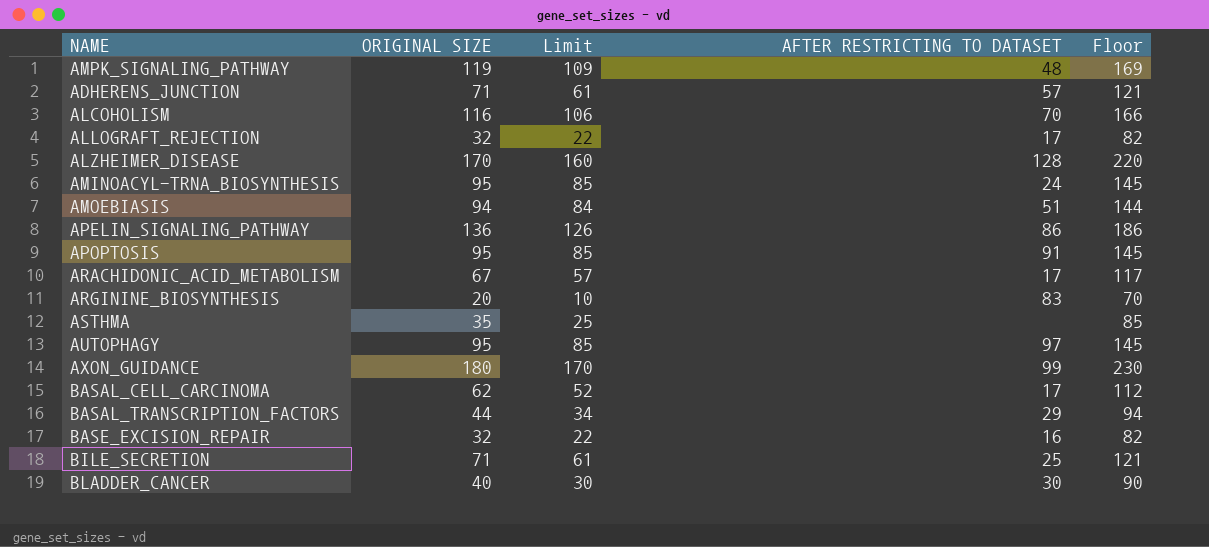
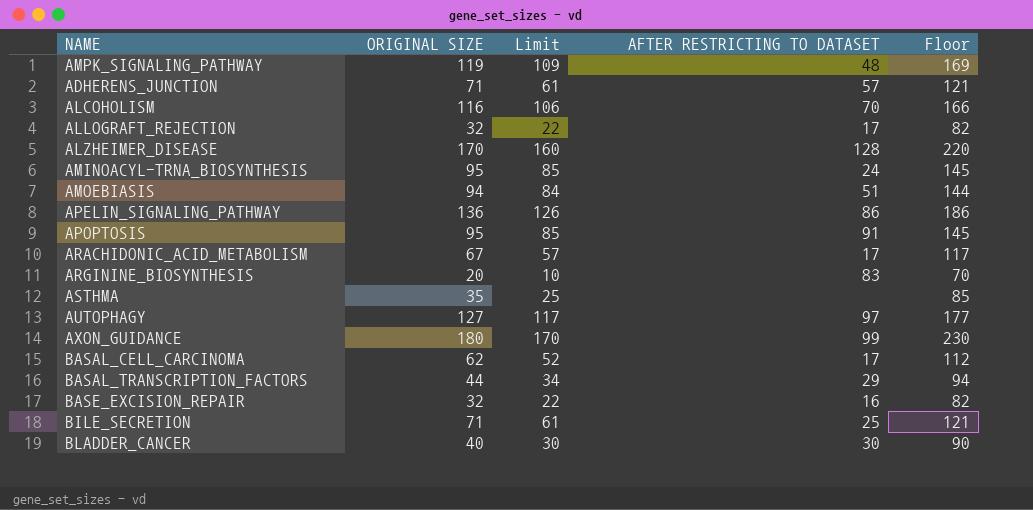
AUTOPHAGY | ORIGINAL SIZE: 95 -> 127
AUTOPHAGY | Limit: 85 -> 117
AUTOPHAGY | Floor: 145 -> 177

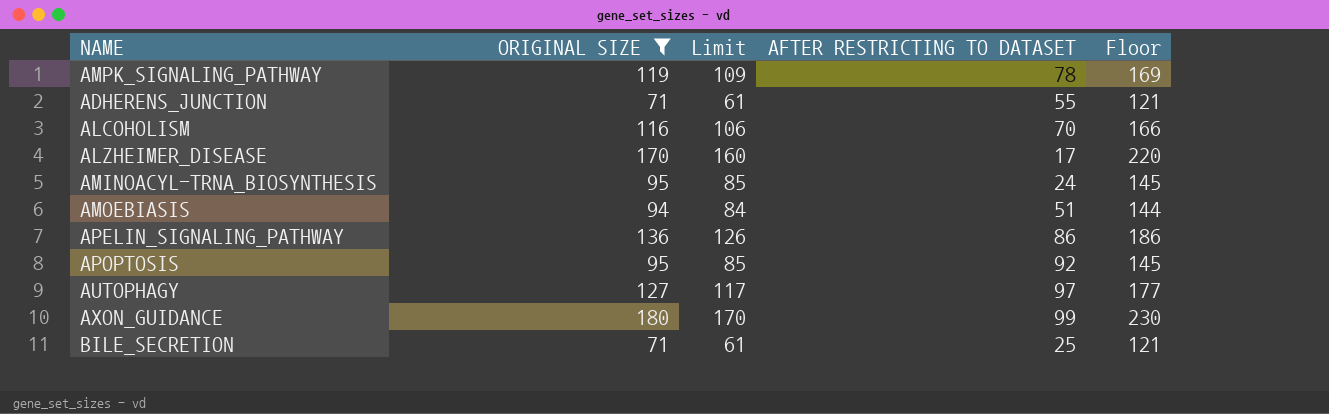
filter: none -> ORIGINAL SIZE >= 71
AMPK_SIGNALING_PATHWAY | AFTER RESTRICTING TO DATASET: 48 -> 78
ADHERENS_JUNCTION | AFTER RESTRICTING TO DATASET: 57 -> 55
ALZHEIMER_DISEASE | AFTER RESTRICTING TO DATASET: 128 -> 17
APOPTOSIS | AFTER RESTRICTING TO DATASET: 91 -> 92

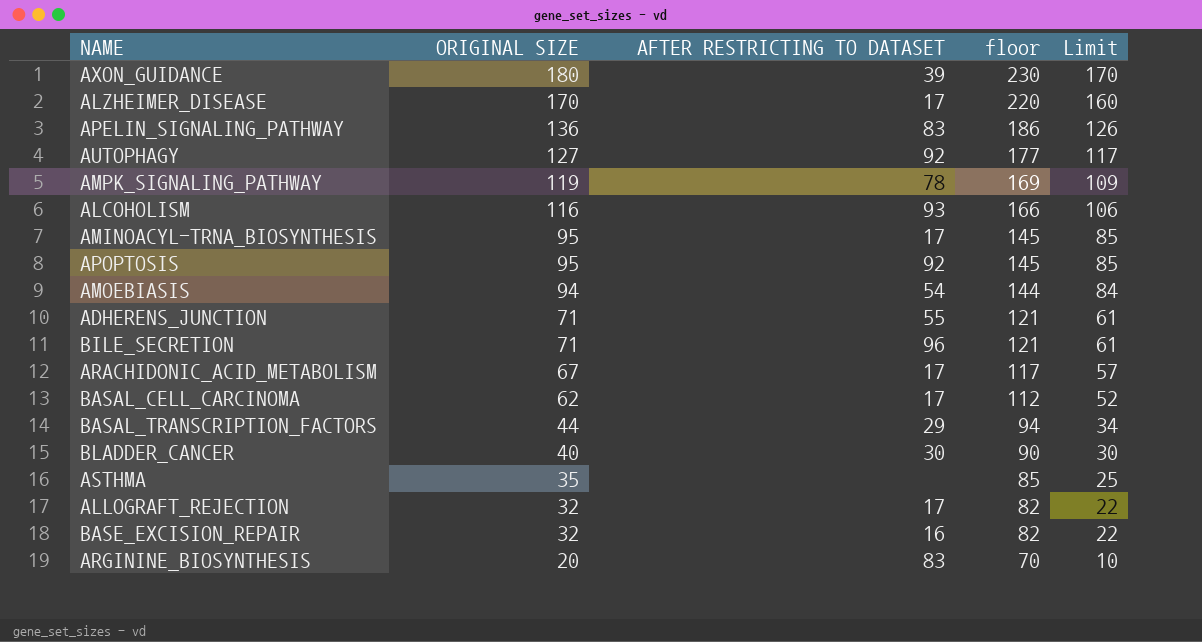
filter: ORIGINAL SIZE >= 71 -> none
row order: none -> ORIGINAL SIZE descending
column name: Floor -> floor
column Limit | position: 3 -> 5
AXON_GUIDANCE | AFTER RESTRICTING TO DATASET: 99 -> 39
APELIN_SIGNALING_PATHWAY | AFTER RESTRICTING TO DATASET: 86 -> 83
AUTOPHAGY | AFTER RESTRICTING TO DATASET: 97 -> 92
ALCOHOLISM | AFTER RESTRICTING TO DATASET: 70 -> 93
AMINOACYL-TRNA_BIOSYNTHESIS | AFTER RESTRICTING TO DATASET: 24 -> 17
AMOEBIASIS | AFTER RESTRICTING TO DATASET: 51 -> 54
BILE_SECRETION | AFTER RESTRICTING TO DATASET: 25 -> 96

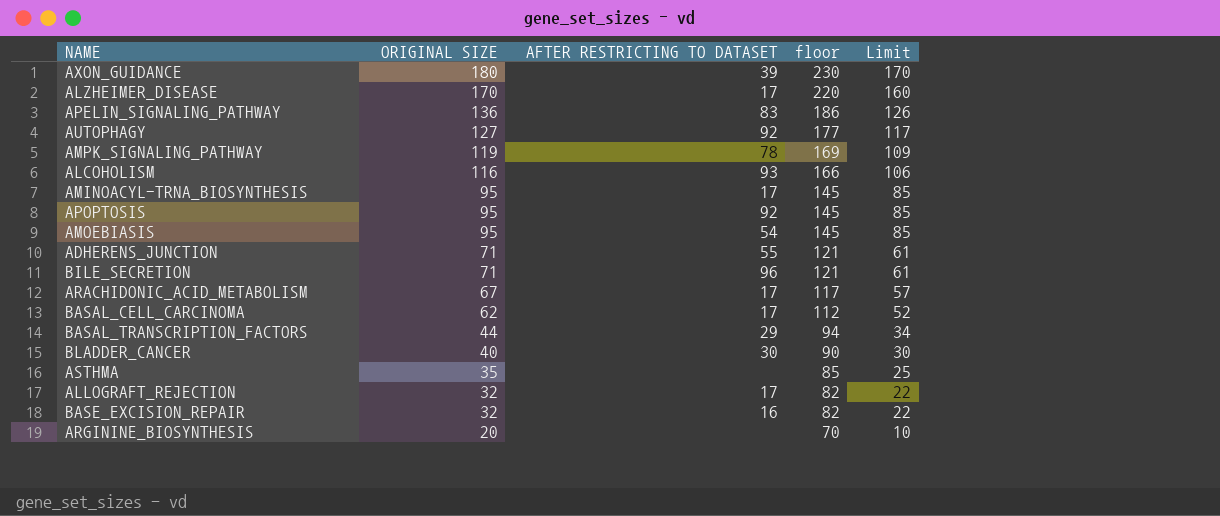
AMOEBIASIS | ORIGINAL SIZE: 94 -> 95
AMOEBIASIS | floor: 144 -> 145
AMOEBIASIS | Limit: 84 -> 85
ARGININE_BIOSYNTHESIS | AFTER RESTRICTING TO DATASET: 83 -> none

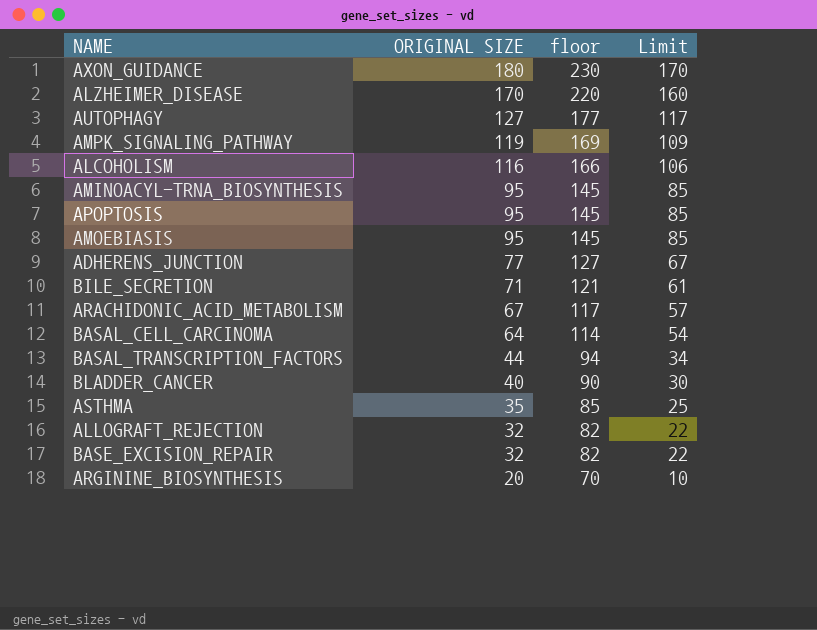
column AFTER RESTRICTING TO DATASET | position: 3 -> none
row APELIN_SIGNALING_PATHWAY: 136 | 83 | 186 | 126 -> none
ADHERENS_JUNCTION | ORIGINAL SIZE: 71 -> 77
ADHERENS_JUNCTION | floor: 121 -> 127
ADHERENS_JUNCTION | Limit: 61 -> 67
BASAL_CELL_CARCINOMA | ORIGINAL SIZE: 62 -> 64
BASAL_CELL_CARCINOMA | floor: 112 -> 114
BASAL_CELL_CARCINOMA | Limit: 52 -> 54

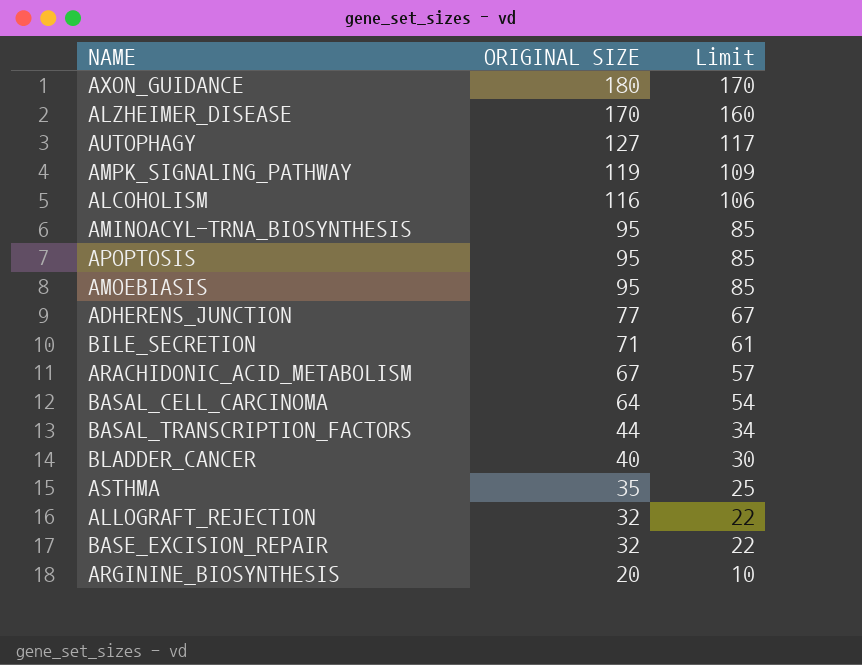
column floor | formula: [ORIGINAL SIZE] + 50 -> none

